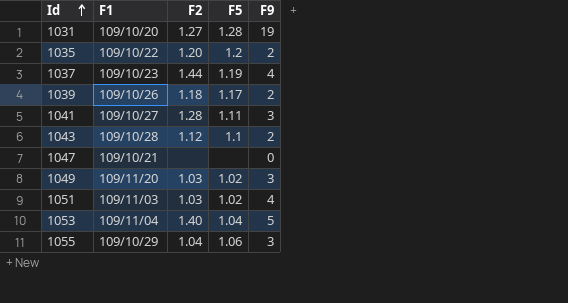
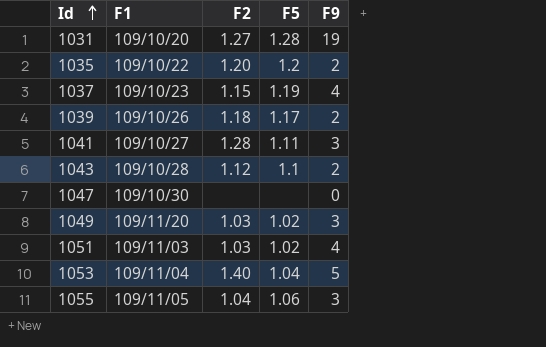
1037 | F2: 1.44 -> 1.15
1047 | F1: 109/10/21 -> 109/10/30
1055 | F1: 109/10/29 -> 109/11/05

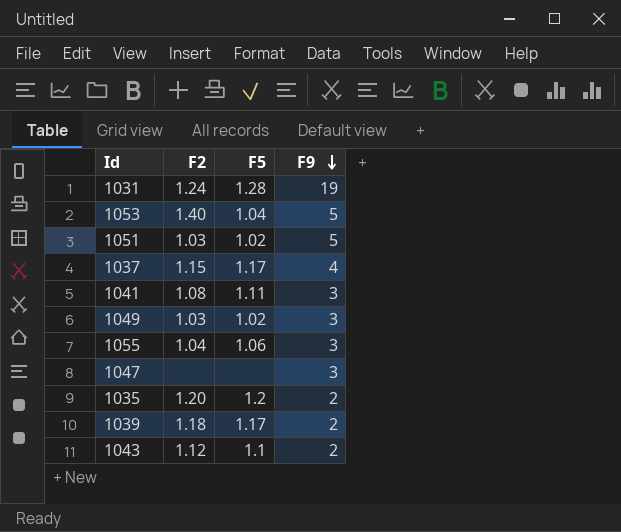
row order: Id ascending -> F9 descending
column F1 | position: 2 -> none
1031 | F2: 1.27 -> 1.24
1051 | F9: 4 -> 5
1037 | F5: 1.19 -> 1.17
1041 | F2: 1.28 -> 1.08
1047 | F9: 0 -> 3

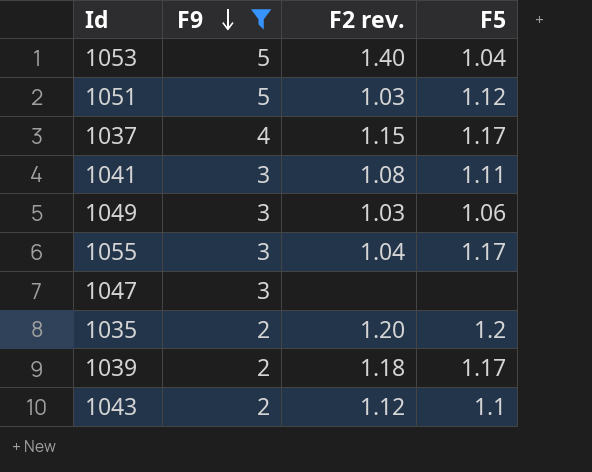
filter: none -> F9 != 19
column F9 | position: 4 -> 2
column name: F2 -> F2 rev.
1051 | F5: 1.02 -> 1.12
1049 | F5: 1.02 -> 1.06
1055 | F5: 1.06 -> 1.17

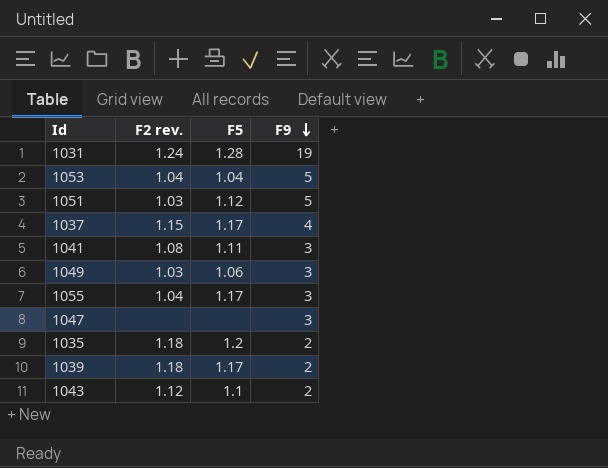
filter: F9 != 19 -> none
column F9 | position: 2 -> 4
1053 | F2 rev.: 1.40 -> 1.04
1035 | F2 rev.: 1.20 -> 1.18

